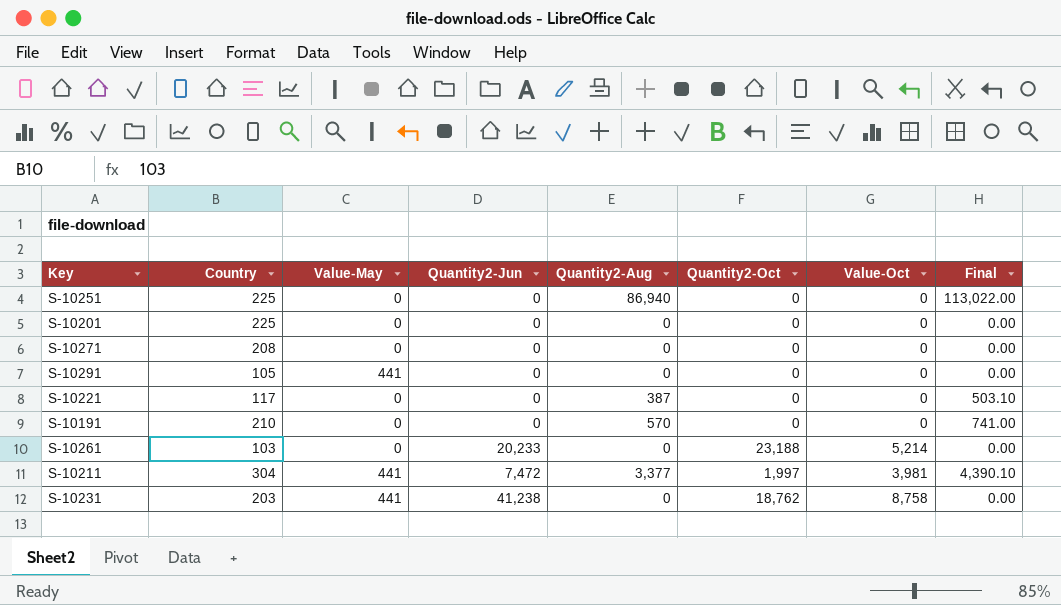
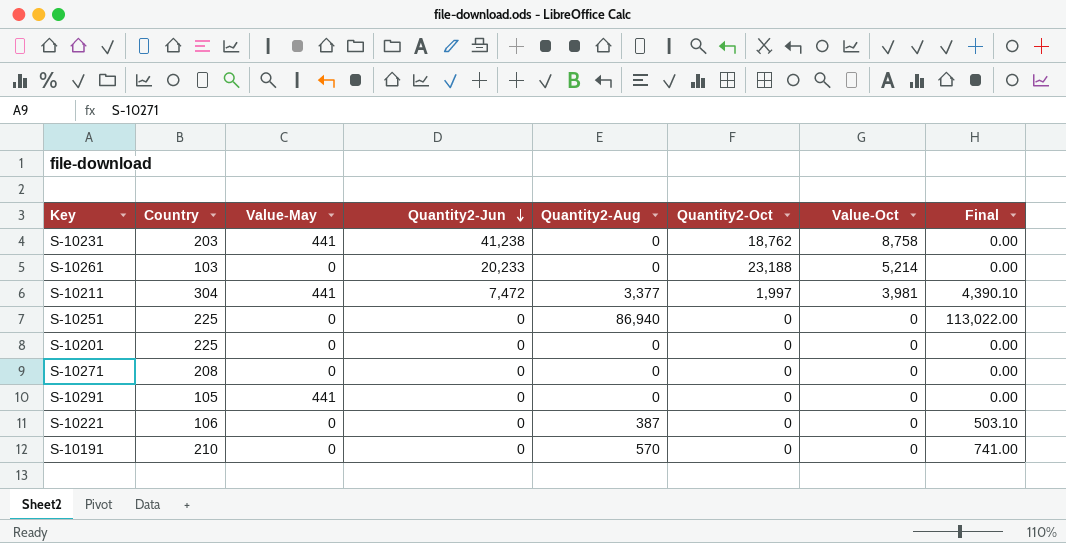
row order: none -> Quantity2-Jun descending
S-10221 | Country: 117 -> 106

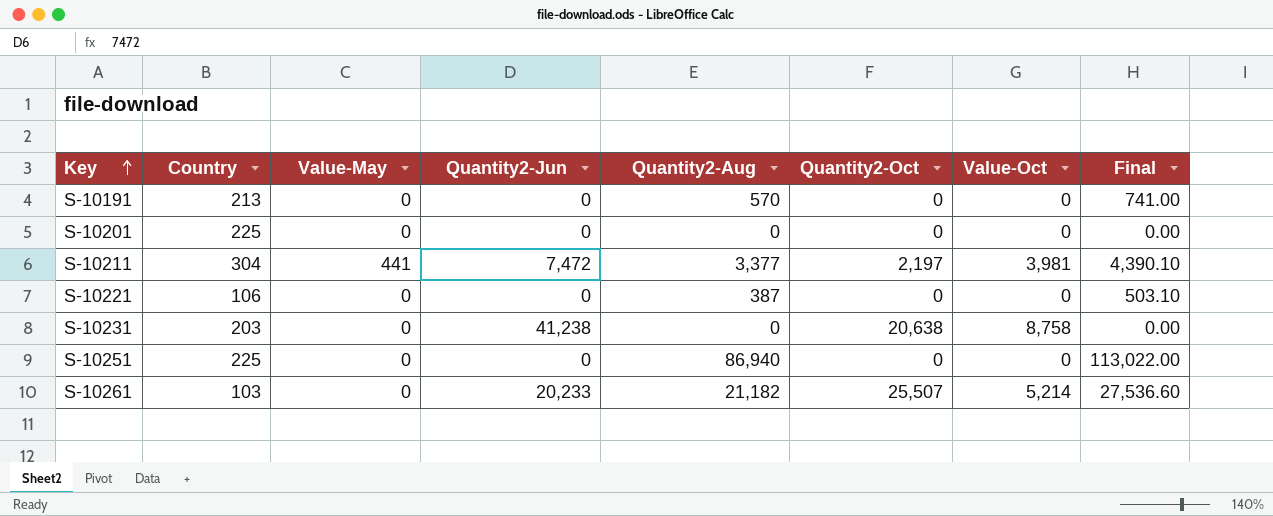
row order: Quantity2-Jun descending -> Key ascending
row S-10271: 208 | 0 | 0 | 0 | 0 | 0 | 0.00 -> none
row S-10291: 105 | 441 | 0 | 0 | 0 | 0 | 0.00 -> none
S-10191 | Country: 210 -> 213
S-10211 | Quantity2-Oct: 1,997 -> 2,197
S-10231 | Value-May: 441 -> 0
S-10231 | Quantity2-Oct: 18,762 -> 20,638
S-10261 | Quantity2-Aug: 0 -> 21,182
S-10261 | Quantity2-Oct: 23,188 -> 25,507
S-10261 | Final: 0.00 -> 27,536.60

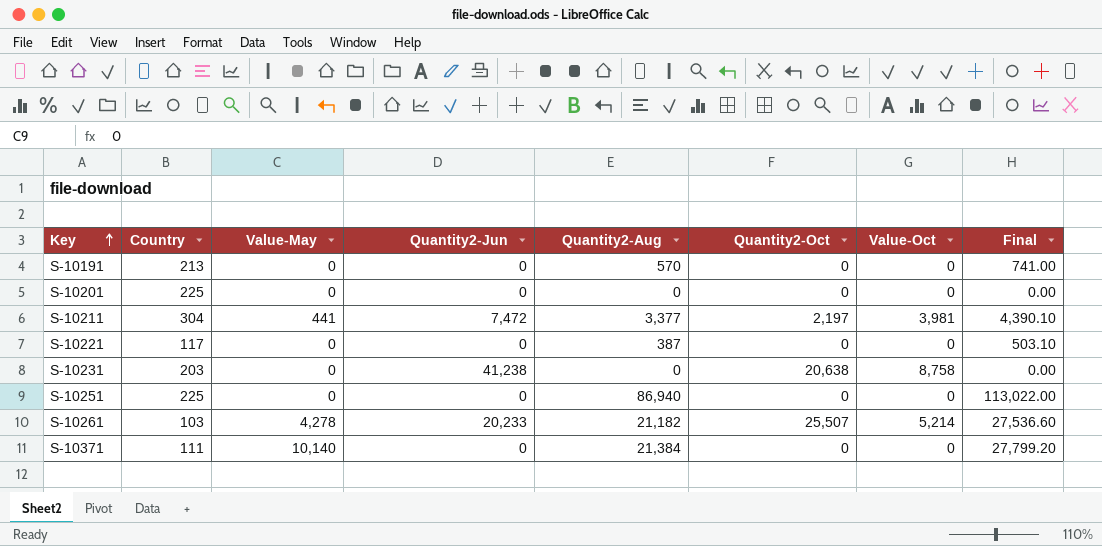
S-10221 | Country: 106 -> 117
S-10261 | Value-May: 0 -> 4,278
row S-10371: none -> 111 | 10,140 | 0 | 21,384 | 0 | 0 | 27,799.20

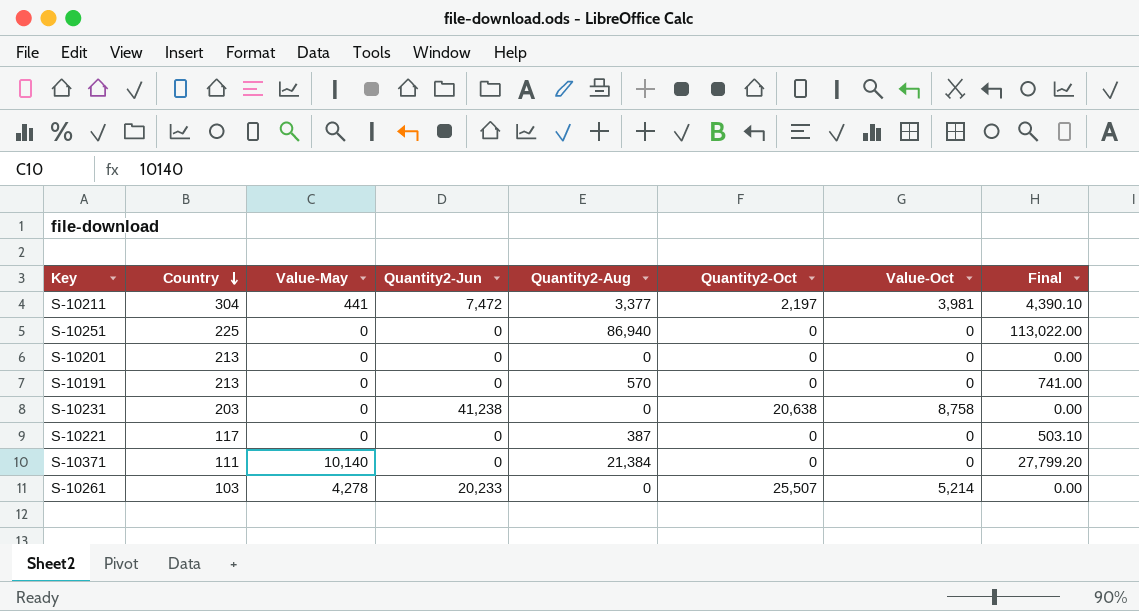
row order: Key ascending -> Country descending
S-10201 | Country: 225 -> 213
S-10261 | Quantity2-Aug: 21,182 -> 0
S-10261 | Final: 27,536.60 -> 0.00

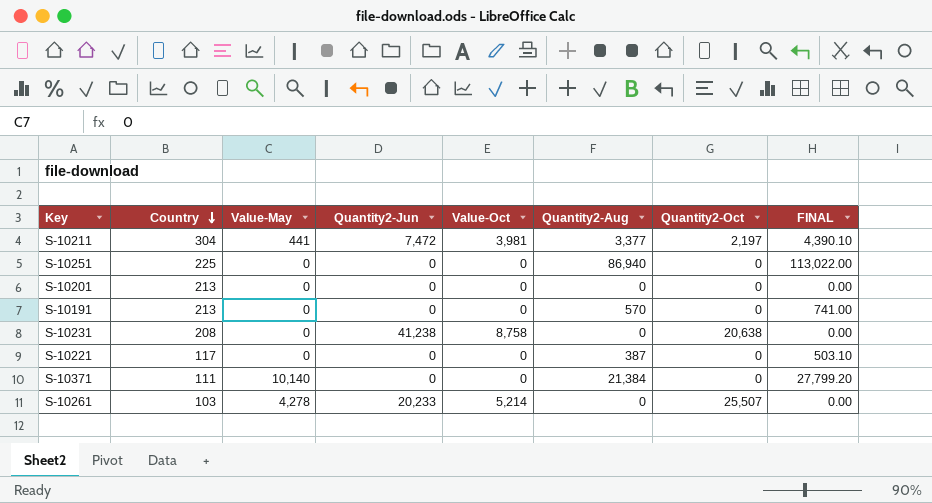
column Value-Oct | position: 7 -> 5
column name: Final -> FINAL
S-10231 | Country: 203 -> 208

